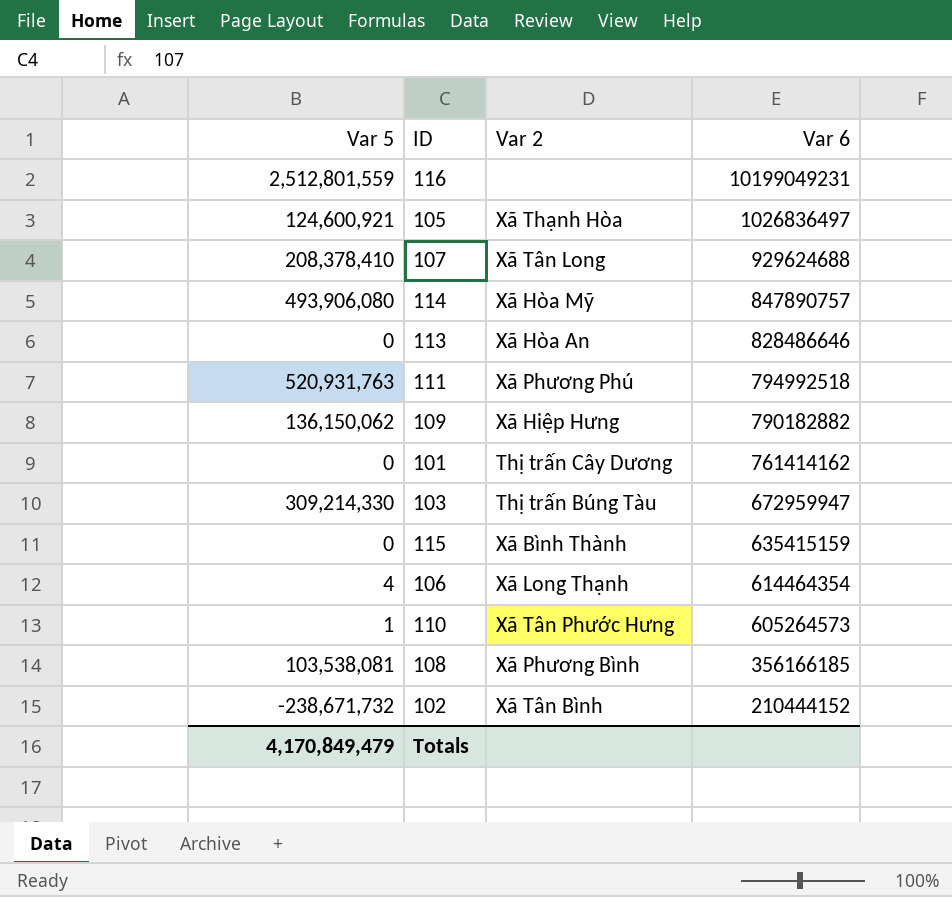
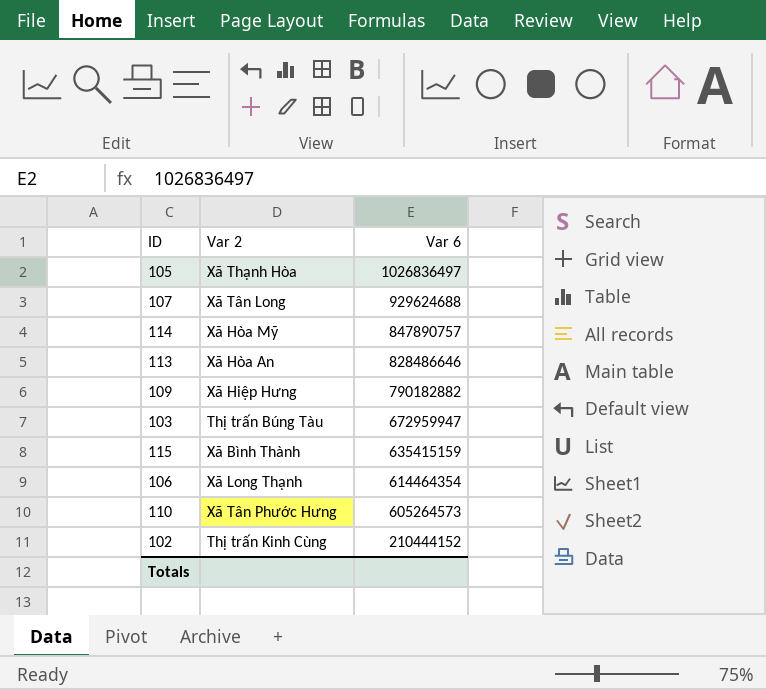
column Var 5 | position: 1 -> none
row 116: 2,512,801,559 | none | 10199049231 -> none
row 111: 520,931,763 | Xã Phương Phú | 794992518 -> none
row 101: 0 | Thị trấn Cây Dương | 761414162 -> none
row 108: 103,538,081 | Xã Phương Bình | 356166185 -> none
102 | Var 2: Xã Tân Bình -> Thị trấn Kinh Cùng

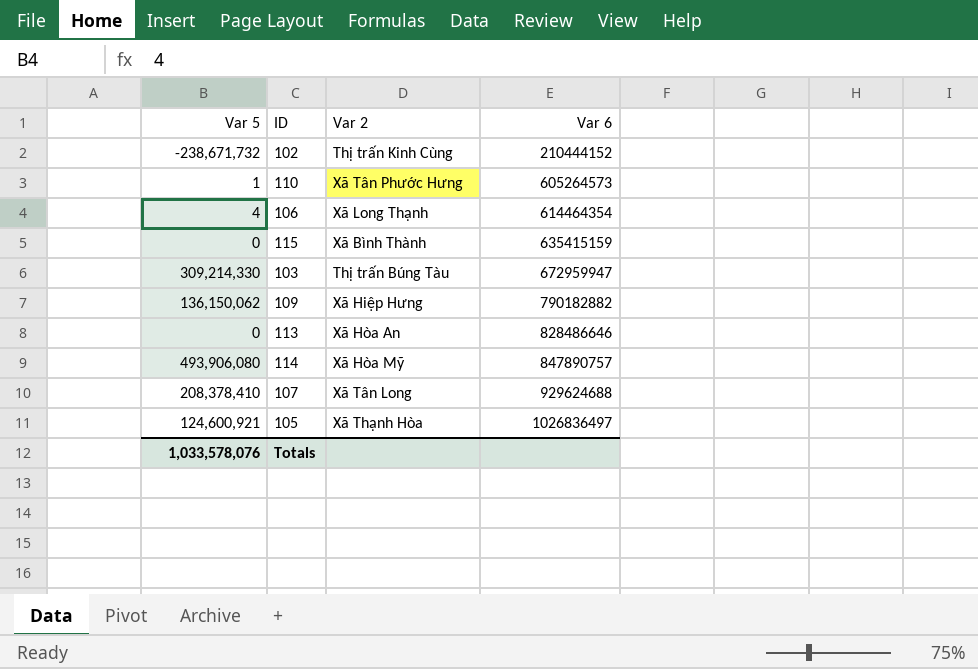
row order: Var 6 descending -> Var 6 ascending
column Var 5 | position: none -> 1

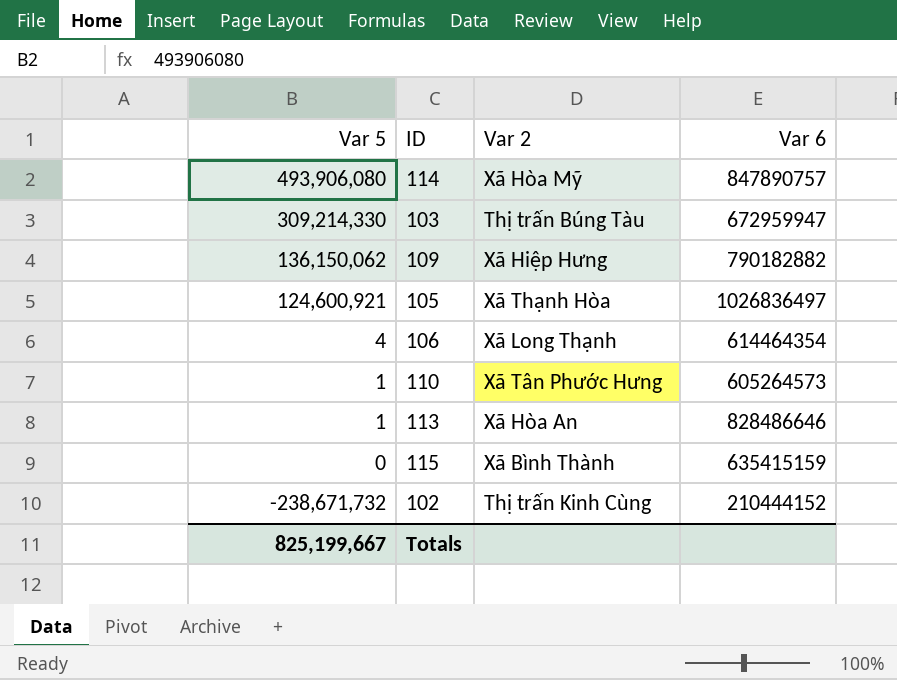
row order: Var 6 ascending -> Var 5 descending
row 107: 208,378,410 | Xã Tân Long | 929624688 -> none
113 | Var 5: 0 -> 1
Totals | Var 5: 1,033,578,076 -> 825,199,667

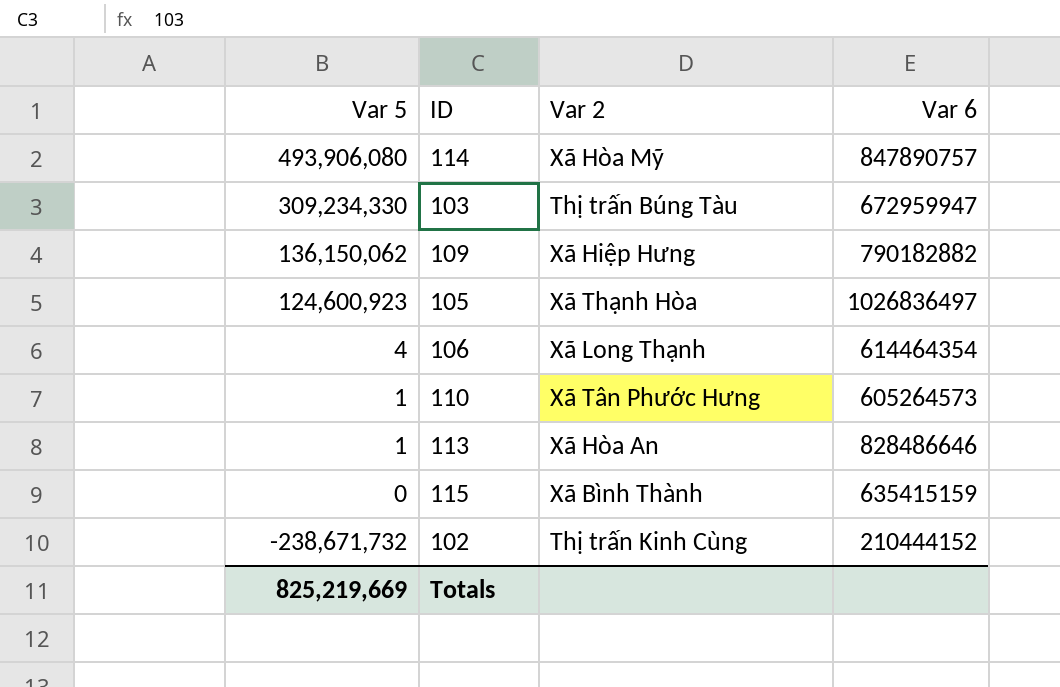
103 | Var 5: 309,214,330 -> 309,234,330
105 | Var 5: 124,600,921 -> 124,600,923
Totals | Var 5: 825,199,667 -> 825,219,669

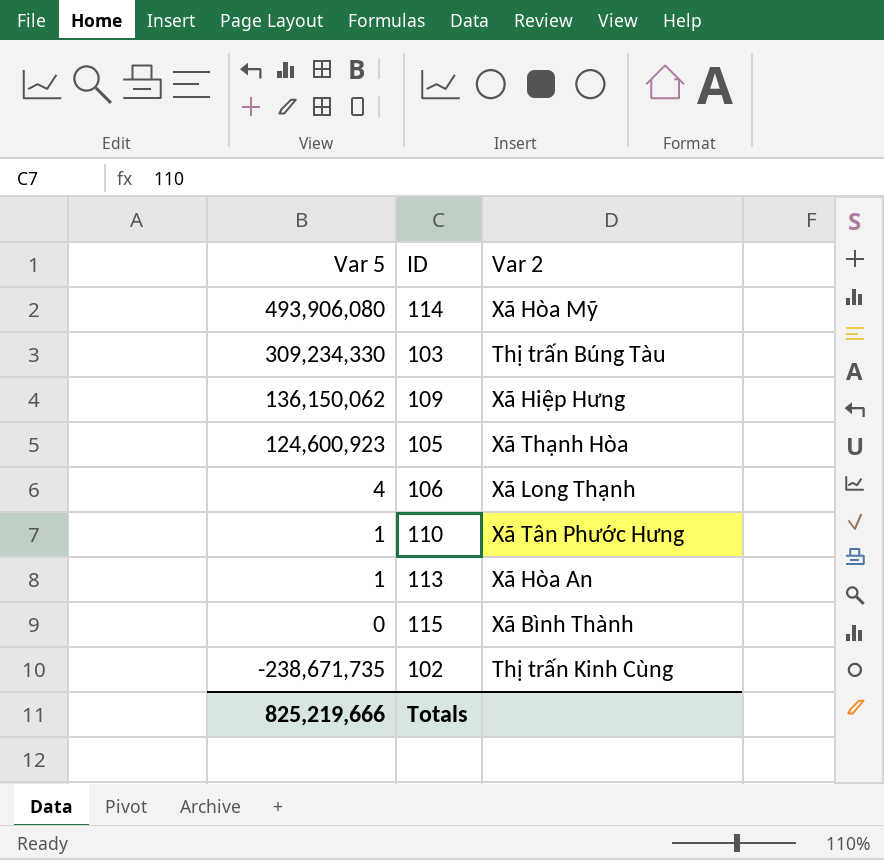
column Var 6 | position: 4 -> none
102 | Var 5: -238,671,732 -> -238,671,735
Totals | Var 5: 825,219,669 -> 825,219,666

